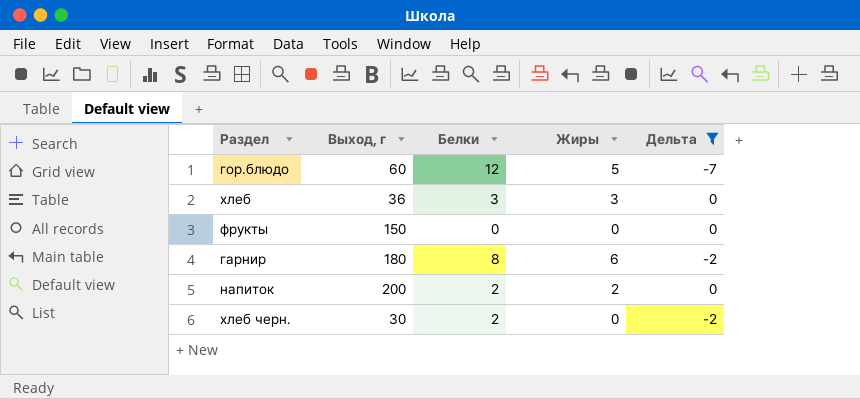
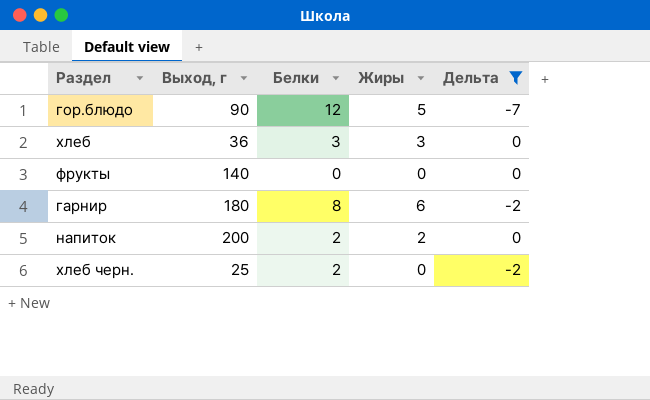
гор.блюдо | Выход, г: 60 -> 90
фрукты | Выход, г: 150 -> 140
хлеб черн. | Выход, г: 30 -> 25

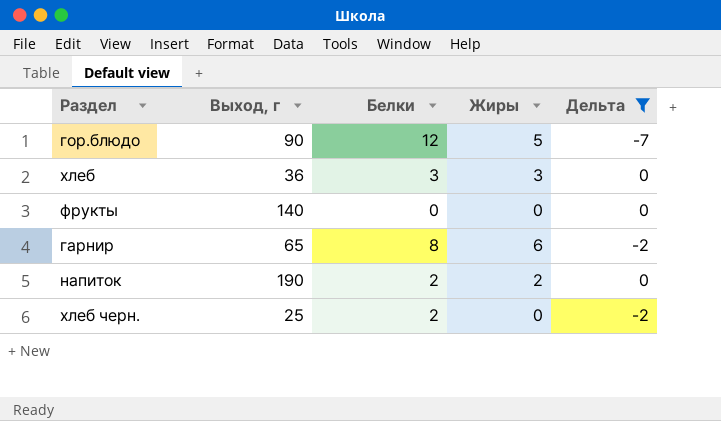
гарнир | Выход, г: 180 -> 65
напиток | Выход, г: 200 -> 190

